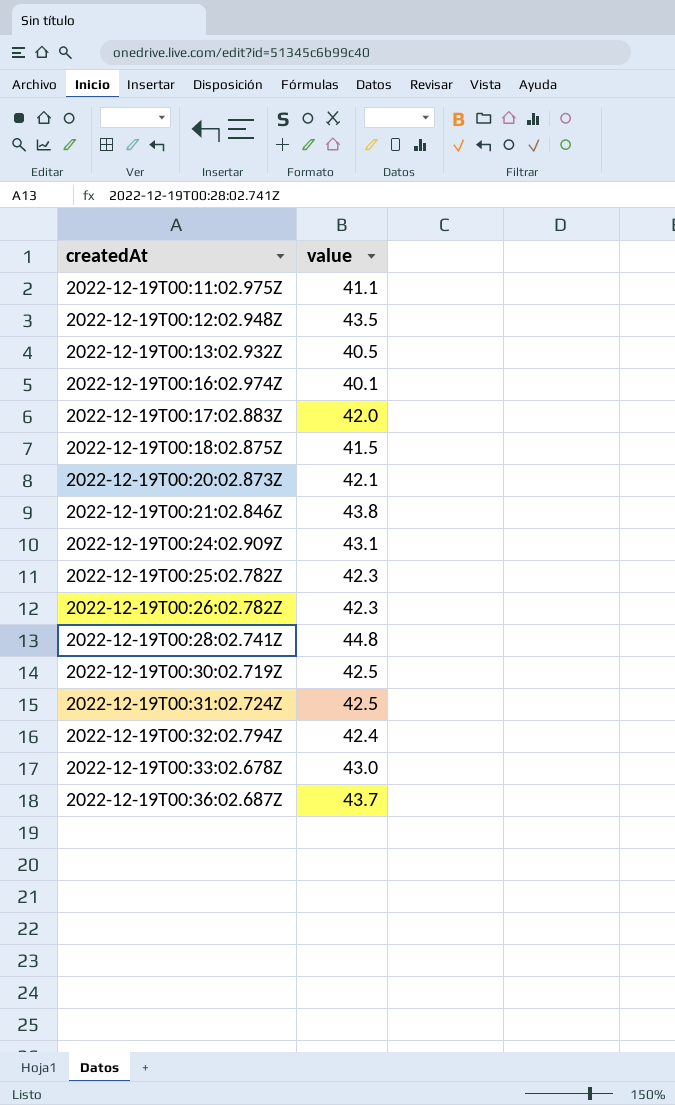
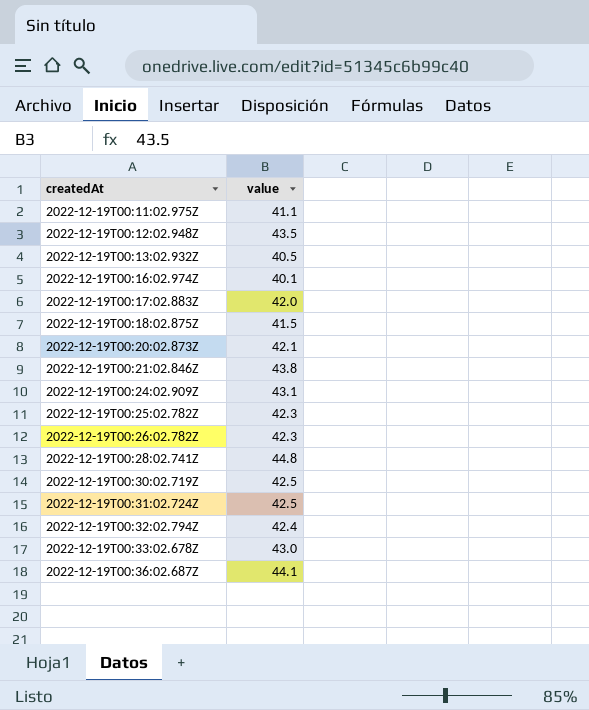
2022-12-19T00:36:02.687Z | value: 43.7 -> 44.1

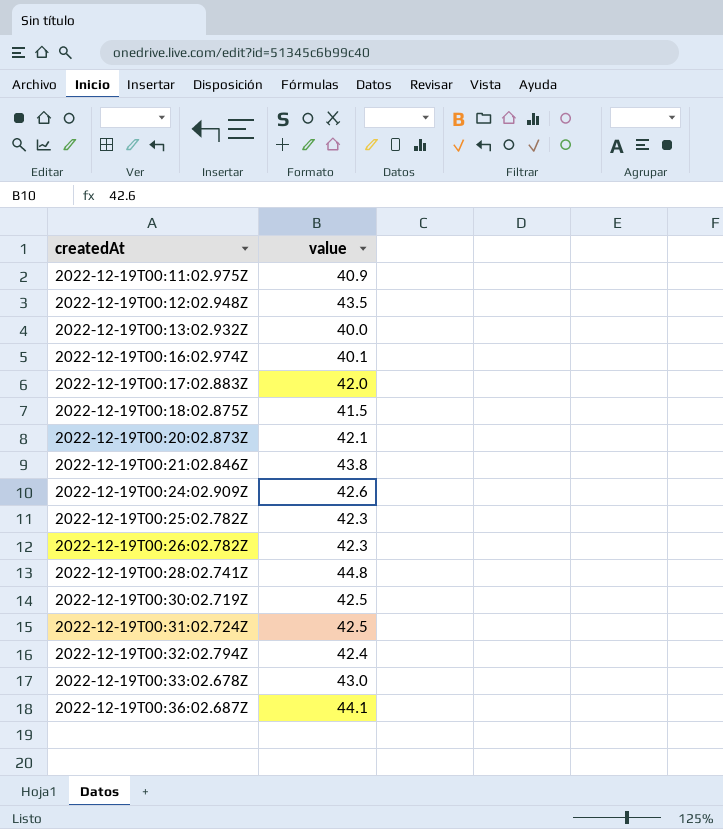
2022-12-19T00:11:02.975Z | value: 41.1 -> 40.9
2022-12-19T00:13:02.932Z | value: 40.5 -> 40.0
2022-12-19T00:24:02.909Z | value: 43.1 -> 42.6

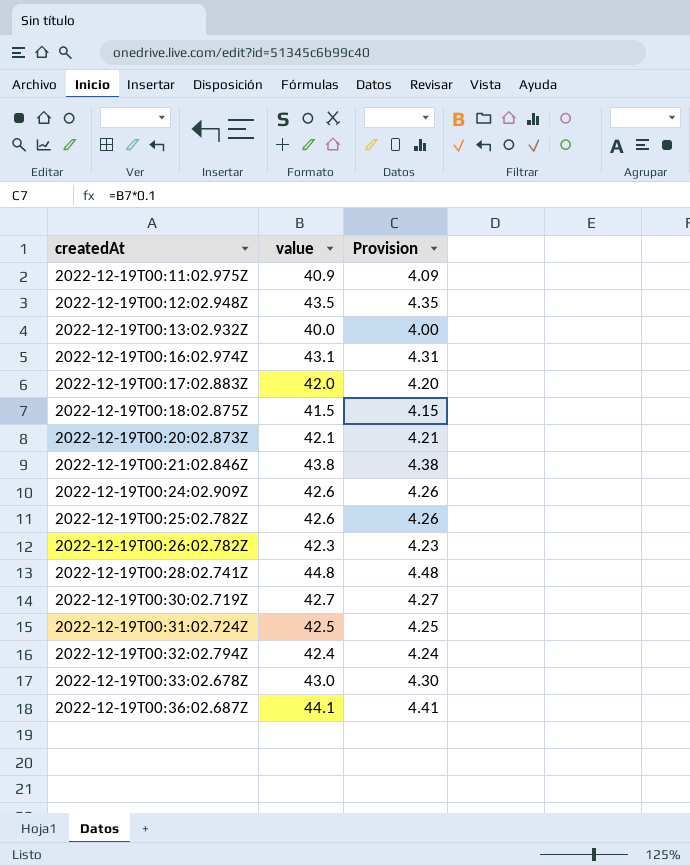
column Provision | formula: none -> [value] * 0.1
2022-12-19T00:16:02.974Z | value: 40.1 -> 43.1
2022-12-19T00:25:02.782Z | value: 42.3 -> 42.6
2022-12-19T00:30:02.719Z | value: 42.5 -> 42.7

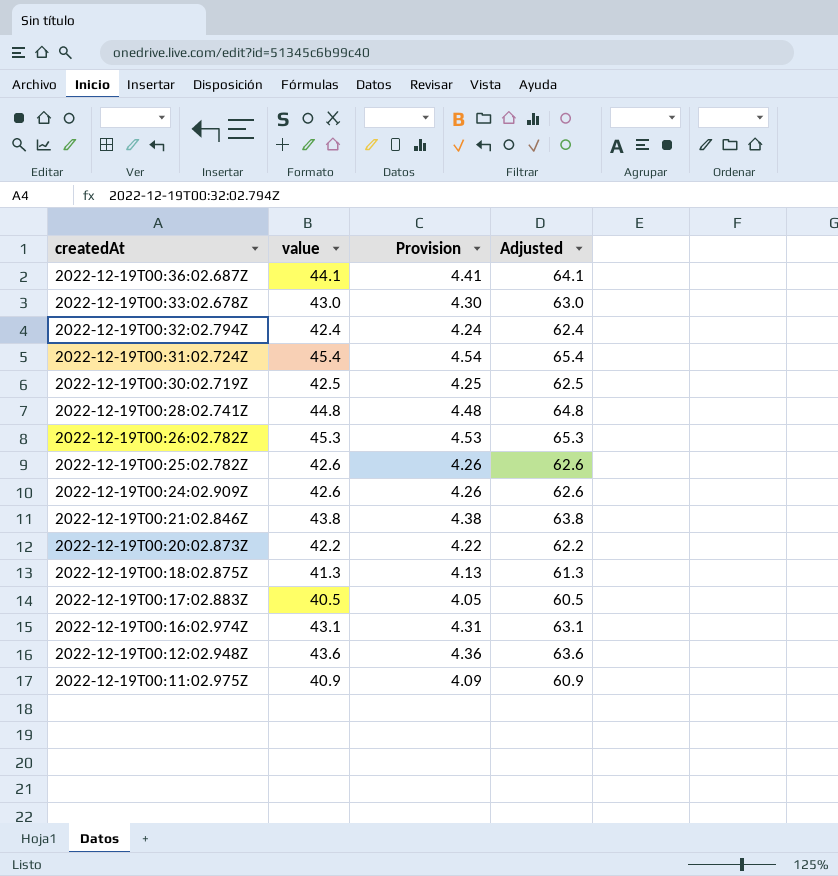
row order: createdAt ascending -> createdAt descending
column Adjusted | formula: none -> [value] + 20
row 2022-12-19T00:13:02.932Z: 40.0 | 4.00 -> none
2022-12-19T00:31:02.724Z | value: 42.5 -> 45.4
2022-12-19T00:31:02.724Z | Provision: 4.25 -> 4.54
2022-12-19T00:30:02.719Z | value: 42.7 -> 42.5
2022-12-19T00:30:02.719Z | Provision: 4.27 -> 4.25
2022-12-19T00:26:02.782Z | value: 42.3 -> 45.3
2022-12-19T00:26:02.782Z | Provision: 4.23 -> 4.53
2022-12-19T00:20:02.873Z | value: 42.1 -> 42.2
2022-12-19T00:20:02.873Z | Provision: 4.21 -> 4.22
2022-12-19T00:18:02.875Z | value: 41.5 -> 41.3
2022-12-19T00:18:02.875Z | Provision: 4.15 -> 4.13
2022-12-19T00:17:02.883Z | value: 42.0 -> 40.5
2022-12-19T00:17:02.883Z | Provision: 4.20 -> 4.05
2022-12-19T00:12:02.948Z | value: 43.5 -> 43.6
2022-12-19T00:12:02.948Z | Provision: 4.35 -> 4.36

